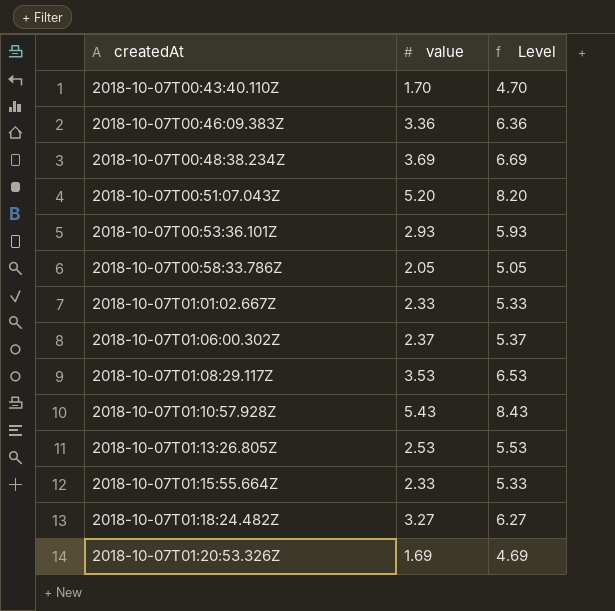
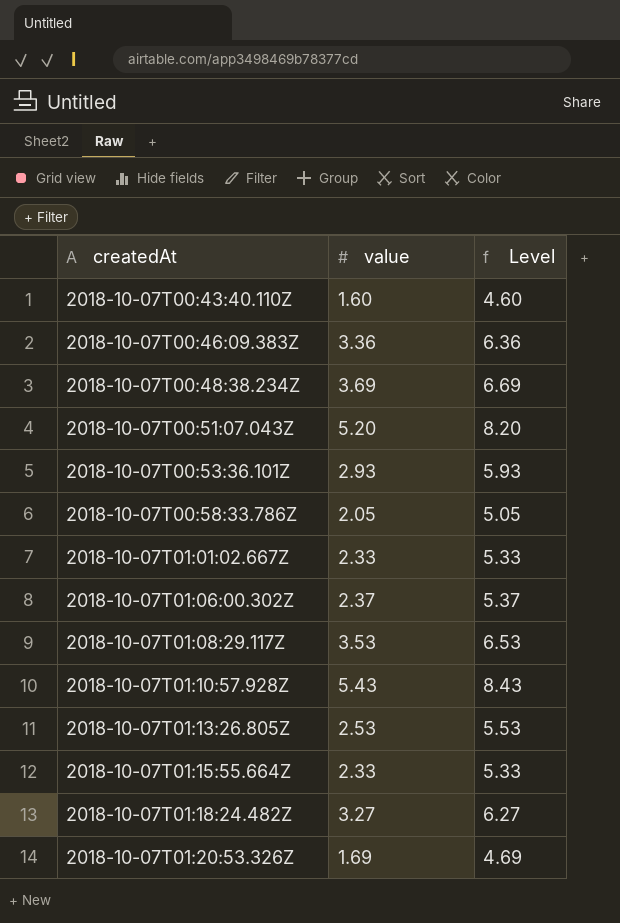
2018-10-07T00:43:40.110Z | value: 1.70 -> 1.60
2018-10-07T00:43:40.110Z | Level: 4.70 -> 4.60

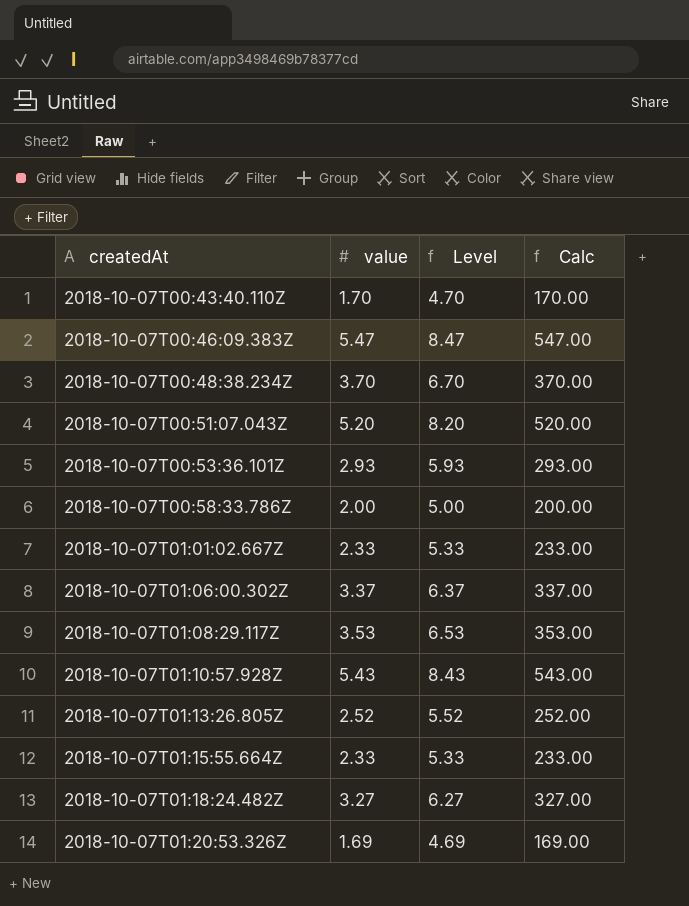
column Calc | formula: none -> [value] * 100
2018-10-07T00:43:40.110Z | value: 1.60 -> 1.70
2018-10-07T00:43:40.110Z | Level: 4.60 -> 4.70
2018-10-07T00:46:09.383Z | value: 3.36 -> 5.47
2018-10-07T00:46:09.383Z | Level: 6.36 -> 8.47
2018-10-07T00:48:38.234Z | value: 3.69 -> 3.70
2018-10-07T00:48:38.234Z | Level: 6.69 -> 6.70
2018-10-07T00:58:33.786Z | value: 2.05 -> 2.00
2018-10-07T00:58:33.786Z | Level: 5.05 -> 5.00
2018-10-07T01:06:00.302Z | value: 2.37 -> 3.37
2018-10-07T01:06:00.302Z | Level: 5.37 -> 6.37
2018-10-07T01:13:26.805Z | value: 2.53 -> 2.52
2018-10-07T01:13:26.805Z | Level: 5.53 -> 5.52

